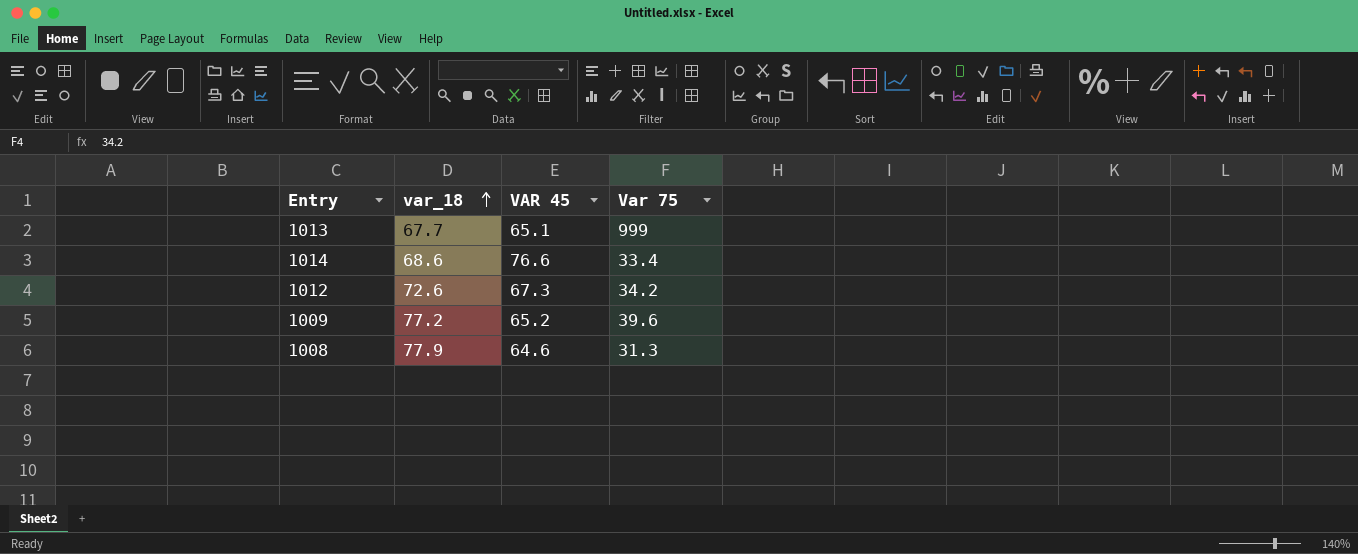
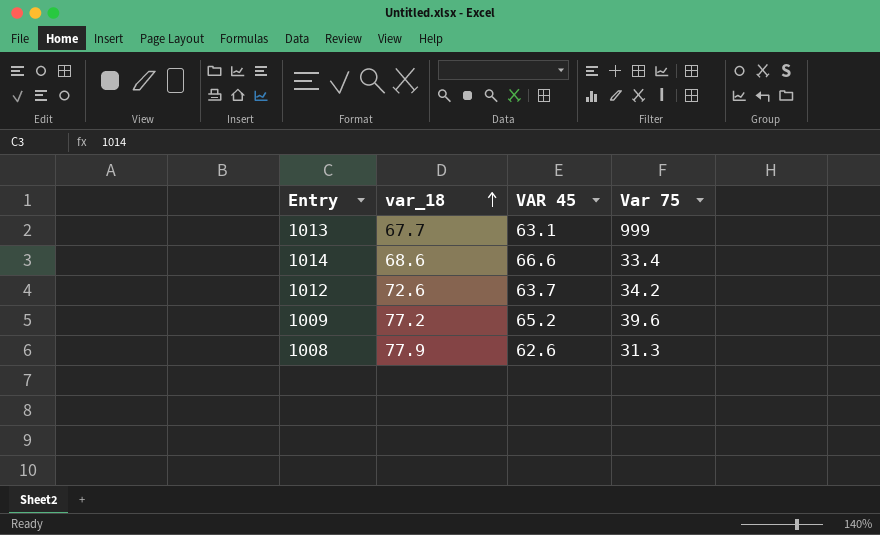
1013 | VAR 45: 65.1 -> 63.1
1014 | VAR 45: 76.6 -> 66.6
1012 | VAR 45: 67.3 -> 63.7
1008 | VAR 45: 64.6 -> 62.6

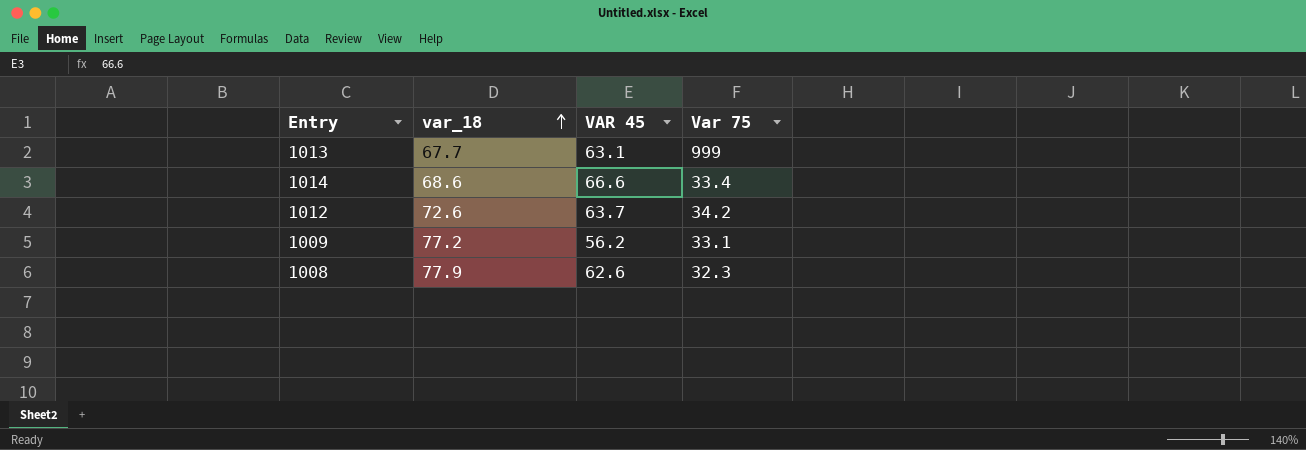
1009 | VAR 45: 65.2 -> 56.2
1009 | Var 75: 39.6 -> 33.1
1008 | Var 75: 31.3 -> 32.3

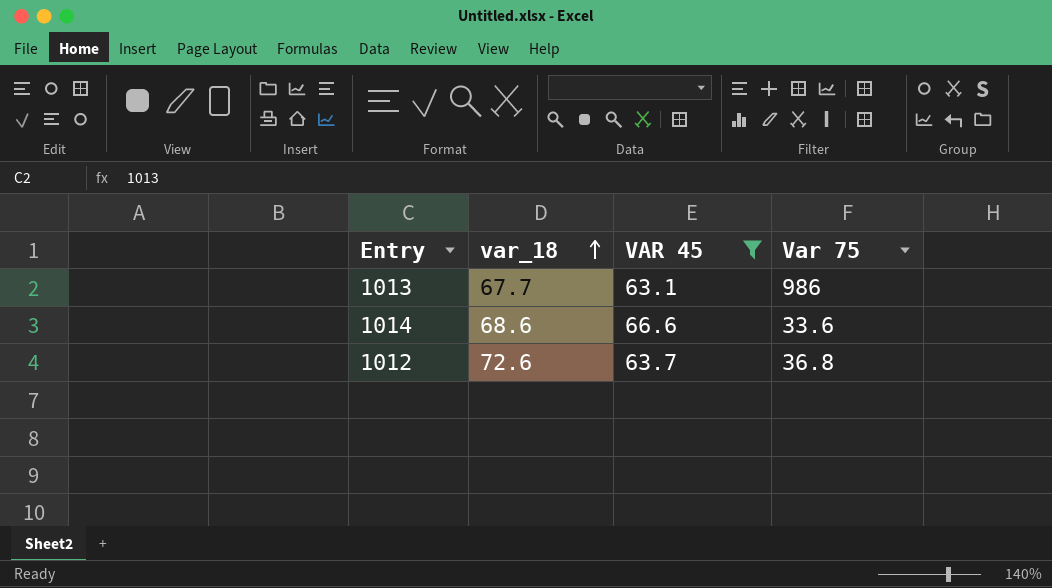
filter: none -> VAR 45 >= 63.1
1013 | Var 75: 999 -> 986
1014 | Var 75: 33.4 -> 33.6
1012 | Var 75: 34.2 -> 36.8

